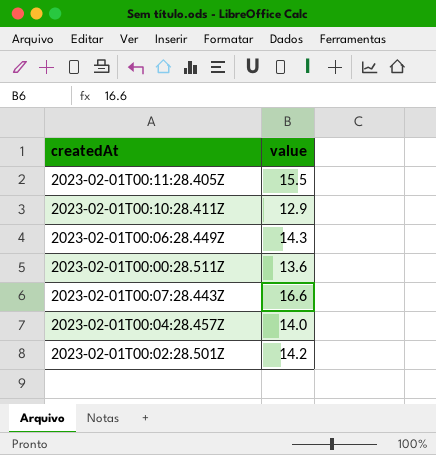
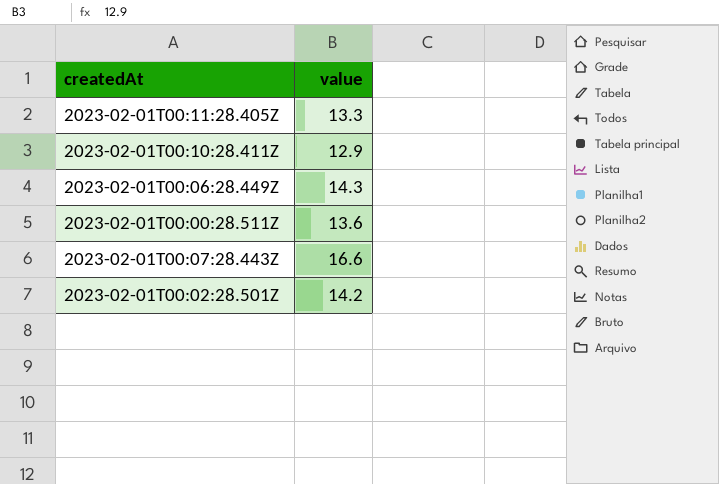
row 2023-02-01T00:04:28.457Z: 14.0 -> none
2023-02-01T00:11:28.405Z | value: 15.5 -> 13.3

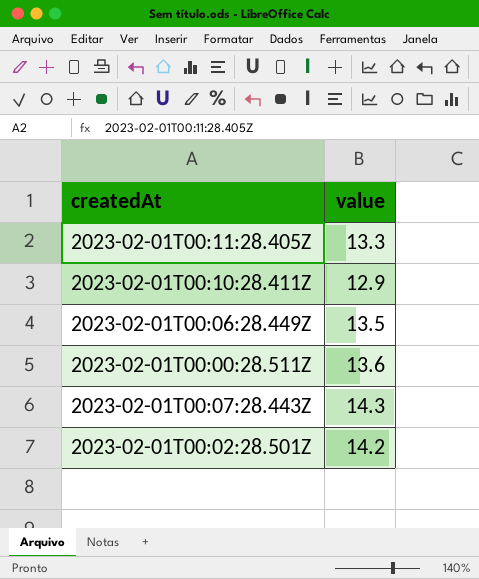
2023-02-01T00:06:28.449Z | value: 14.3 -> 13.5
2023-02-01T00:07:28.443Z | value: 16.6 -> 14.3

